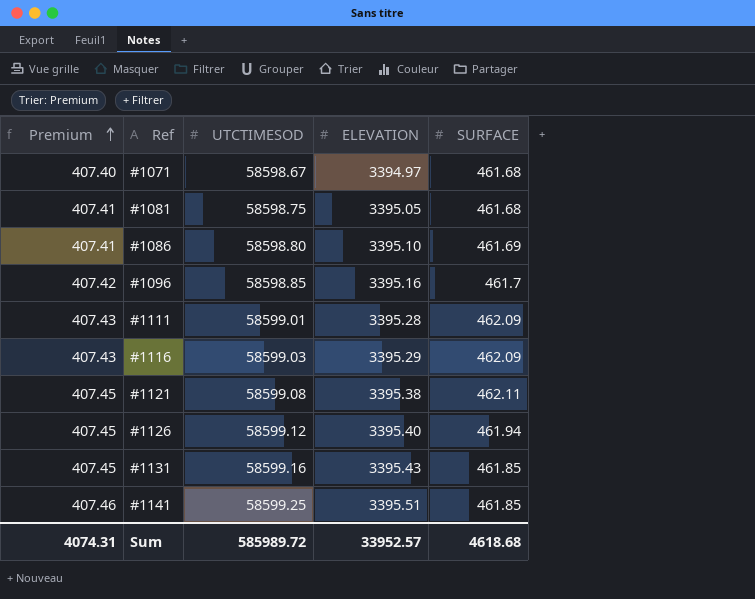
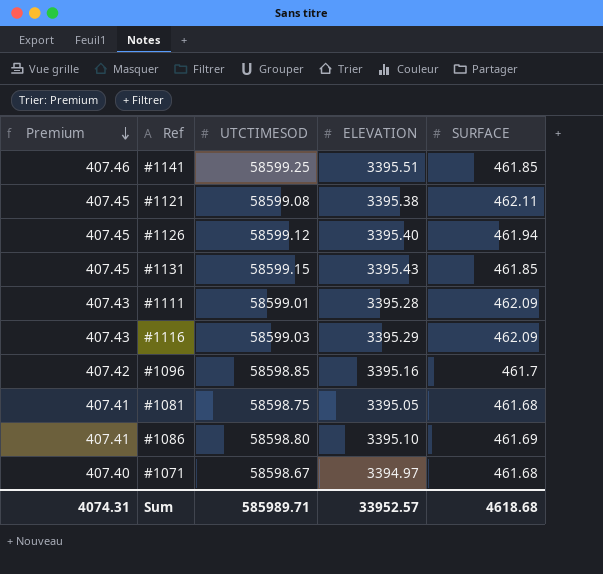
row order: Premium ascending -> Premium descending
#1131 | UTCTIMESOD: 58599.16 -> 58599.15
Sum | UTCTIMESOD: 585989.72 -> 585989.71

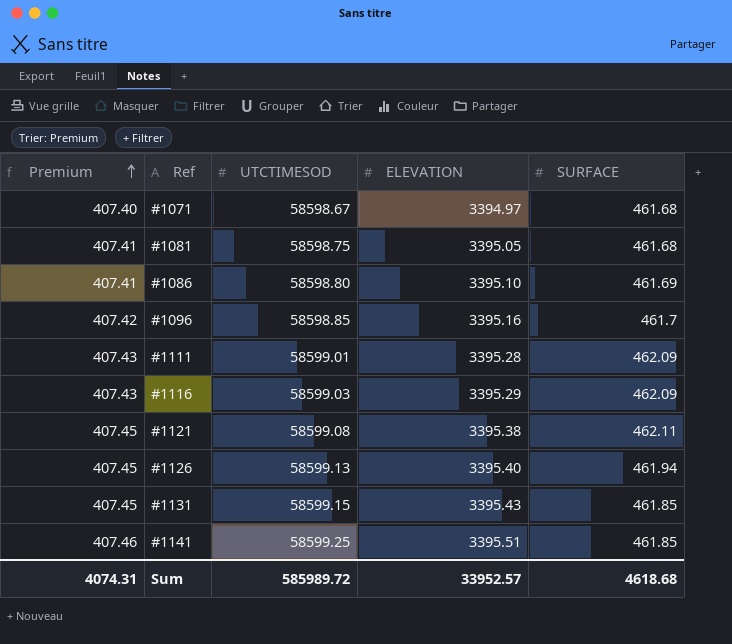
row order: Premium descending -> Premium ascending
#1126 | UTCTIMESOD: 58599.12 -> 58599.13
Sum | UTCTIMESOD: 585989.71 -> 585989.72

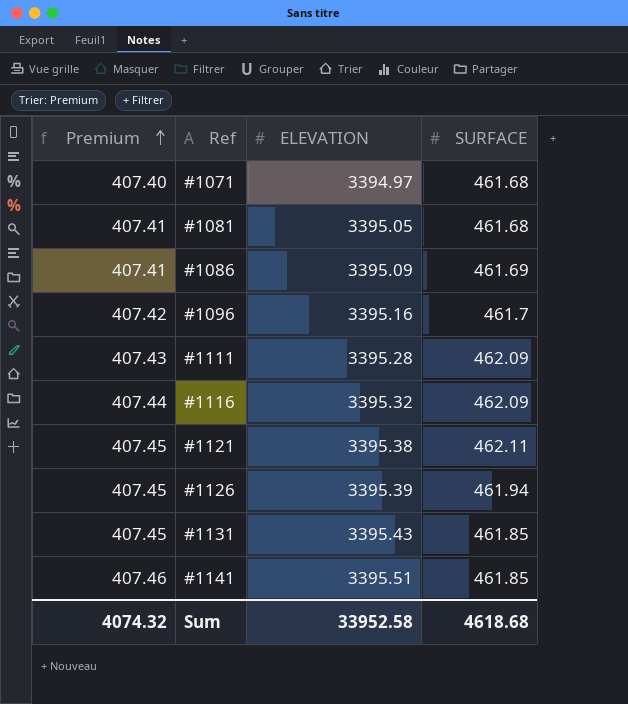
column UTCTIMESOD | position: 3 -> none
#1086 | ELEVATION: 3395.10 -> 3395.09
#1116 | Premium: 407.43 -> 407.44
#1116 | ELEVATION: 3395.29 -> 3395.32
#1126 | ELEVATION: 3395.40 -> 3395.39
Sum | Premium: 4074.31 -> 4074.32
Sum | ELEVATION: 33952.57 -> 33952.58

